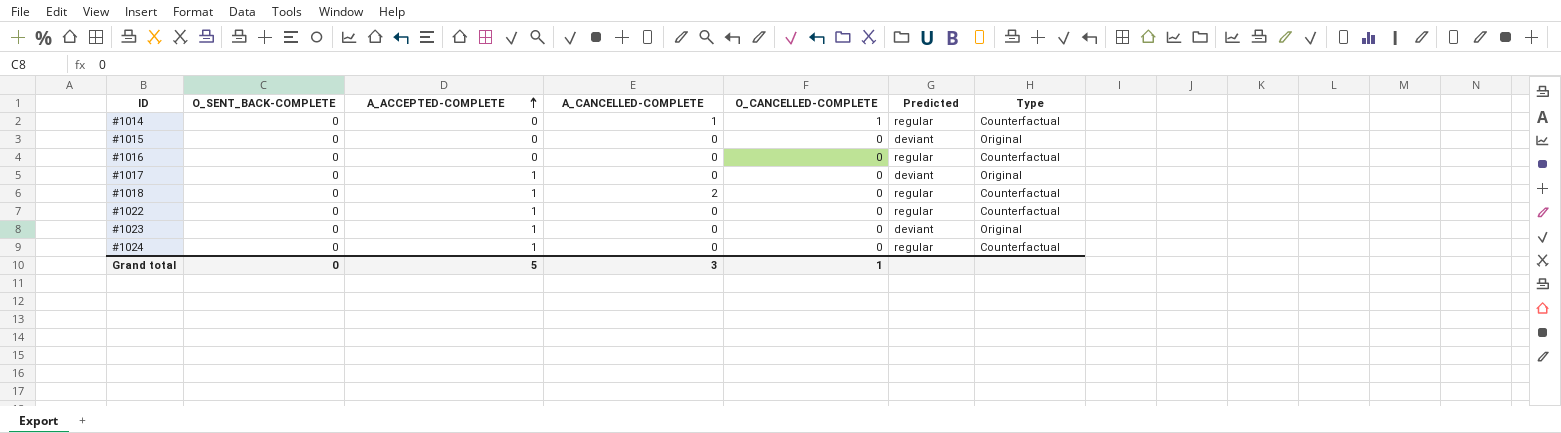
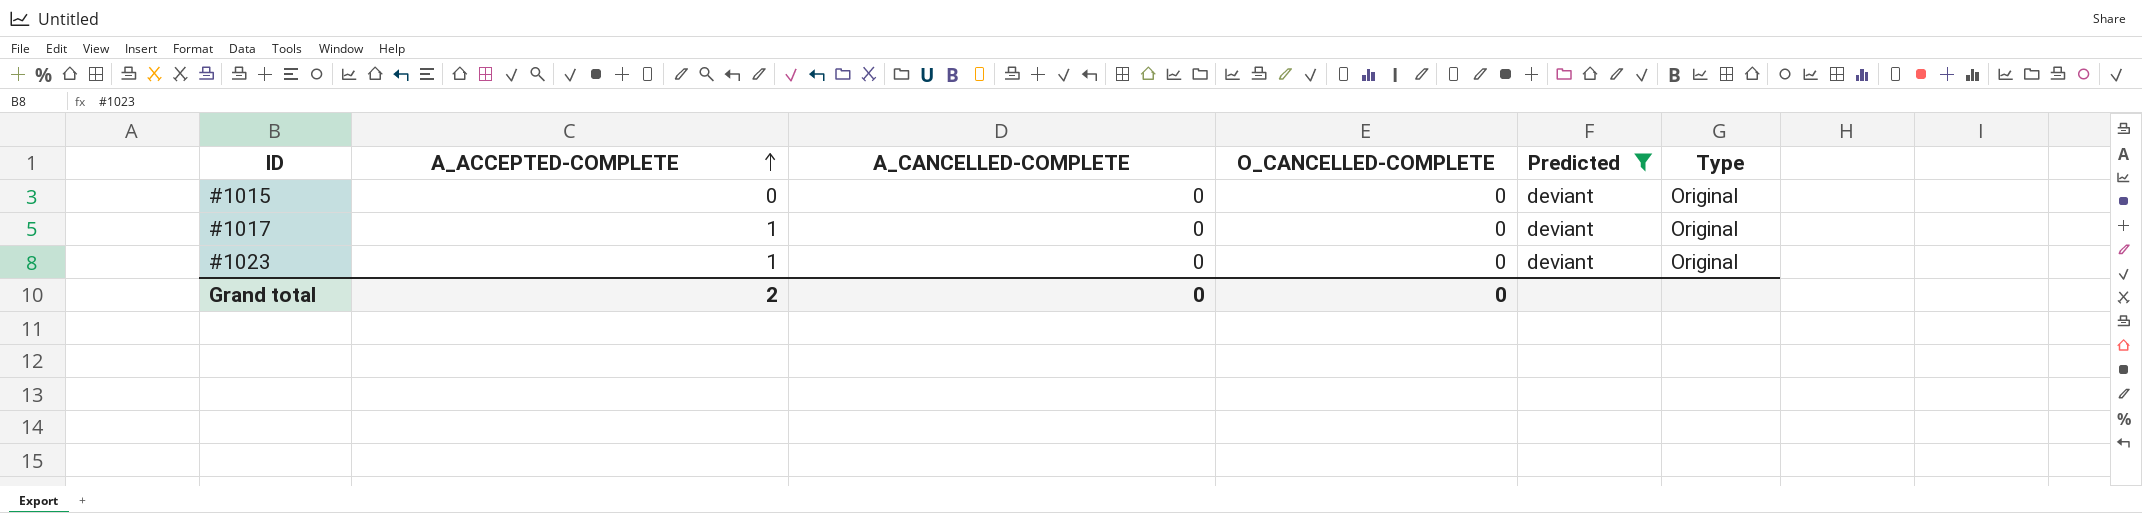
filter: none -> Predicted = deviant
column O_SENT_BACK-COMPLETE | position: 2 -> none
Grand total | A_ACCEPTED-COMPLETE: 5 -> 2
Grand total | A_CANCELLED-COMPLETE: 3 -> 0
Grand total | O_CANCELLED-COMPLETE: 1 -> 0

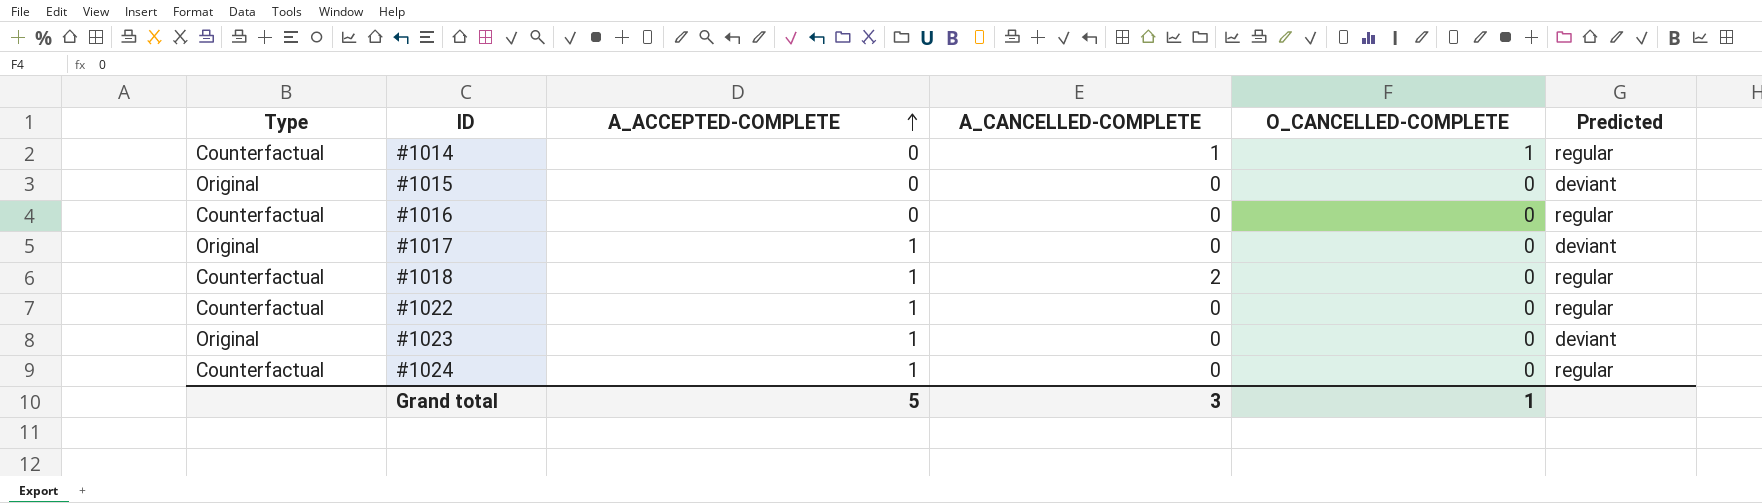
filter: Predicted = deviant -> none
column Type | position: 6 -> 1
Grand total | A_ACCEPTED-COMPLETE: 2 -> 5
Grand total | A_CANCELLED-COMPLETE: 0 -> 3
Grand total | O_CANCELLED-COMPLETE: 0 -> 1

